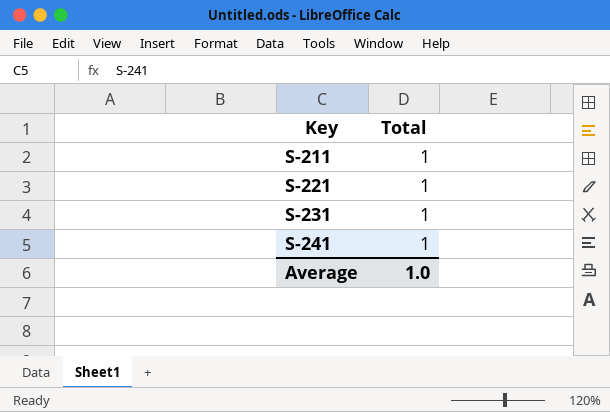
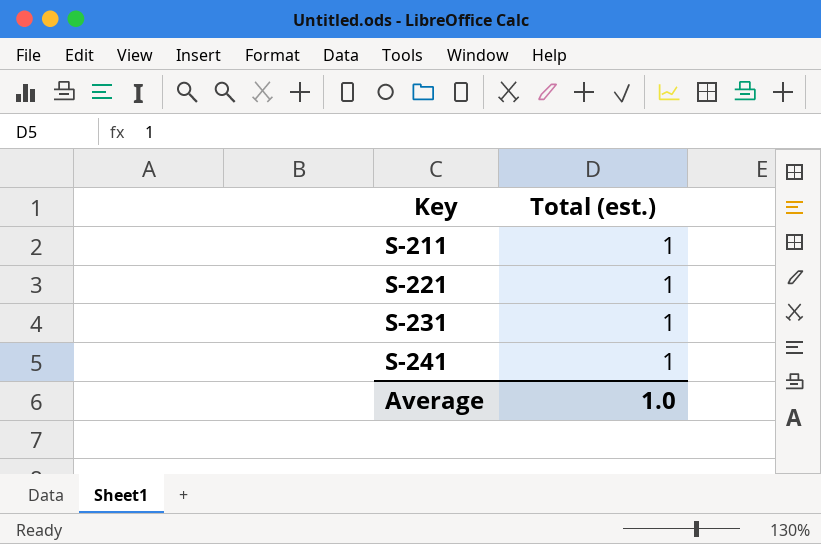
column name: Total -> Total (est.)

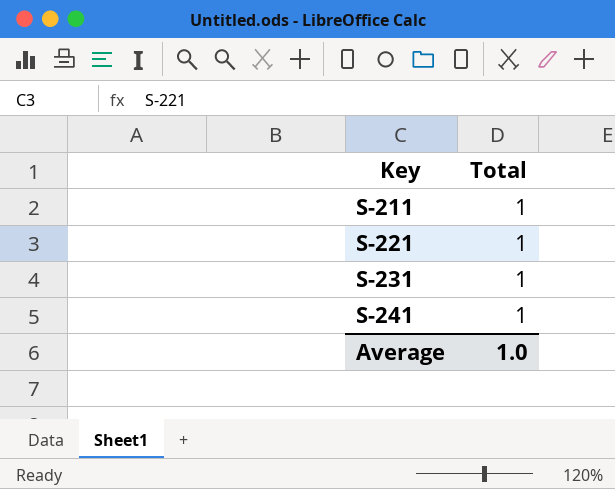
column name: Total (est.) -> Total

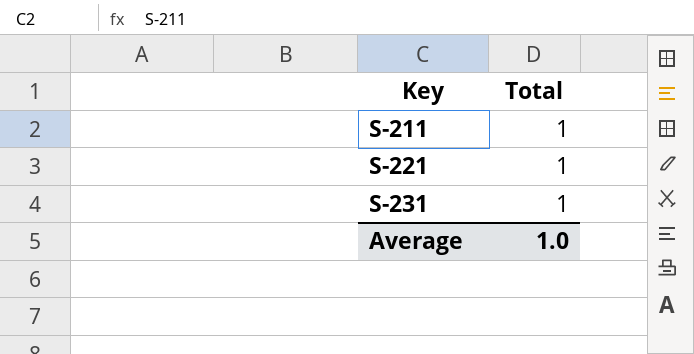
row S-241: 1 -> none

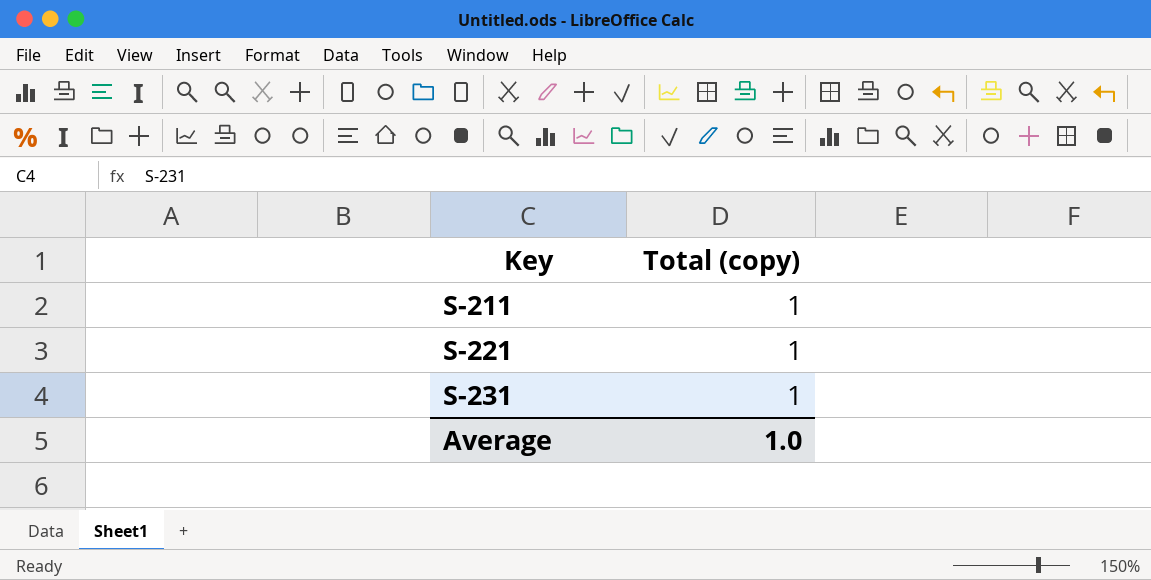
column name: Total -> Total (copy)

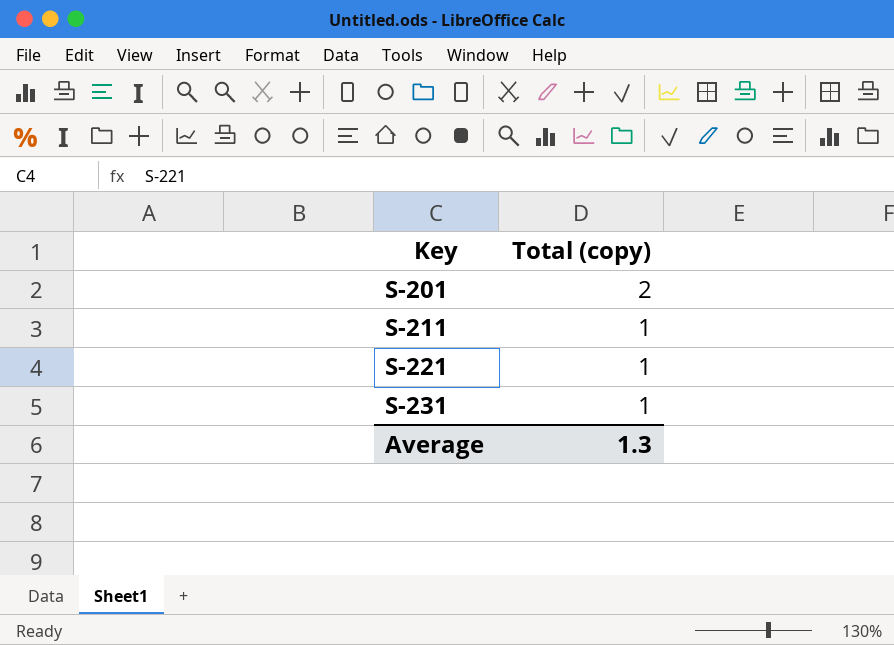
row S-201: none -> 2
Average | Total (copy): 1.0 -> 1.3

